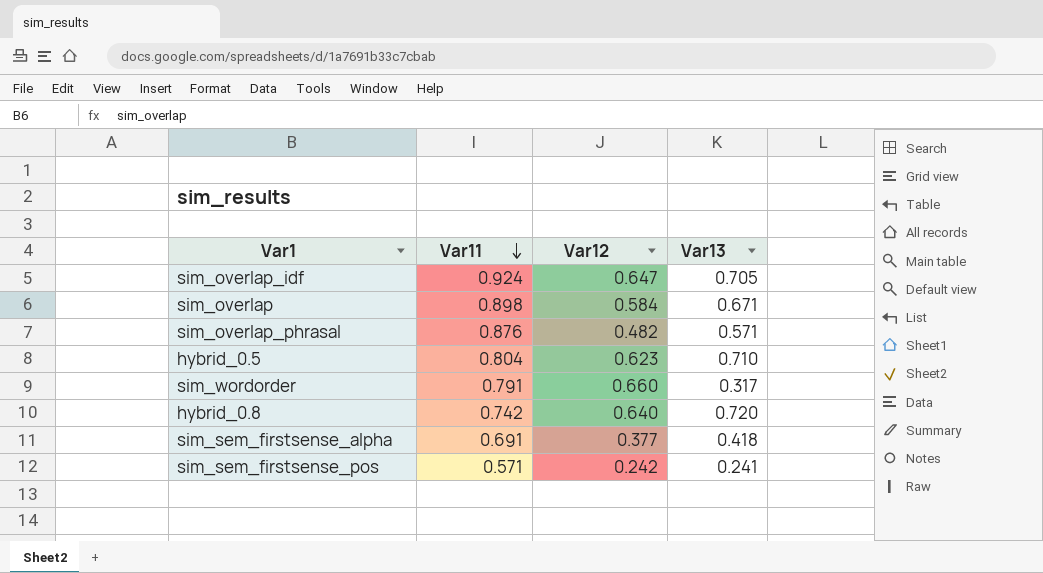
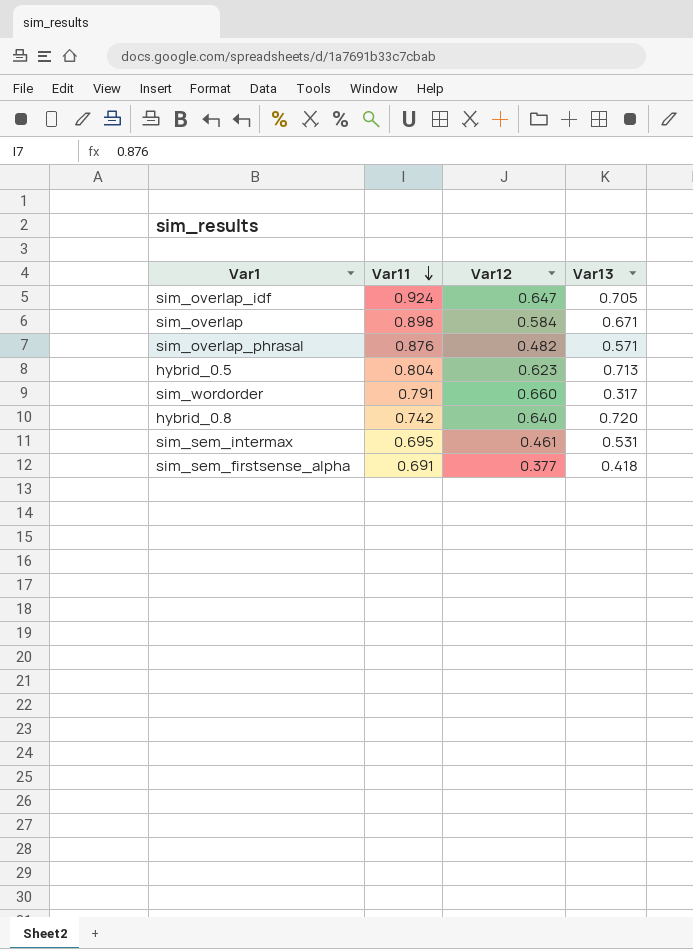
row sim_sem_firstsense_pos: 0.571 | 0.242 | 0.241 -> none
hybrid_0.5 | Var13: 0.710 -> 0.713
row sim_sem_intermax: none -> 0.695 | 0.461 | 0.531

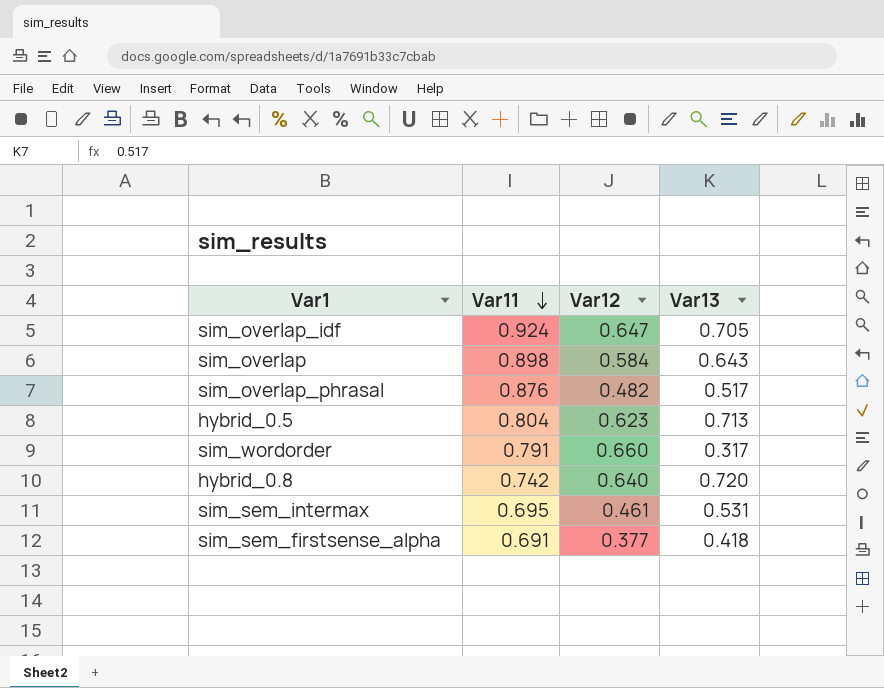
sim_overlap | Var13: 0.671 -> 0.643
sim_overlap_phrasal | Var13: 0.571 -> 0.517

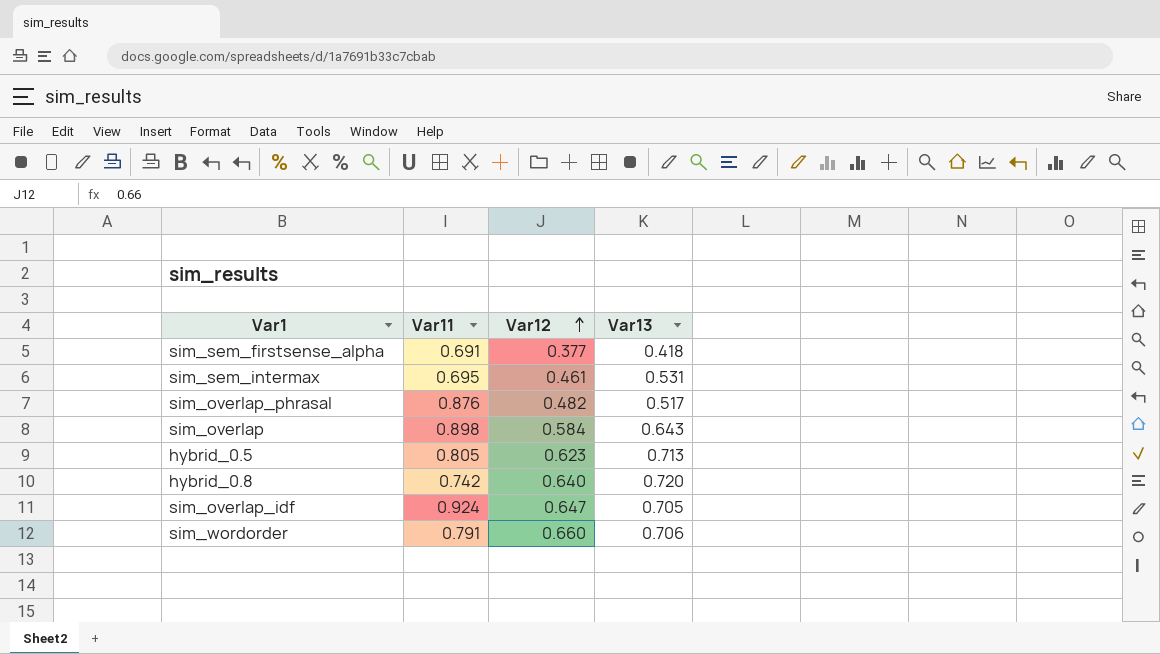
row order: Var11 descending -> Var12 ascending
hybrid_0.5 | Var11: 0.804 -> 0.805
sim_wordorder | Var13: 0.317 -> 0.706

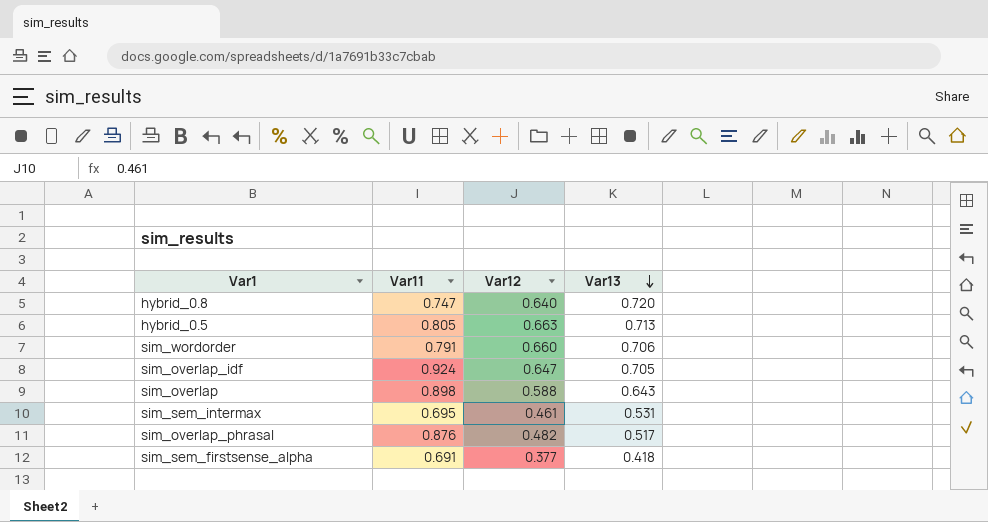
row order: Var12 ascending -> Var13 descending
hybrid_0.8 | Var11: 0.742 -> 0.747
hybrid_0.5 | Var12: 0.623 -> 0.663
sim_overlap | Var12: 0.584 -> 0.588

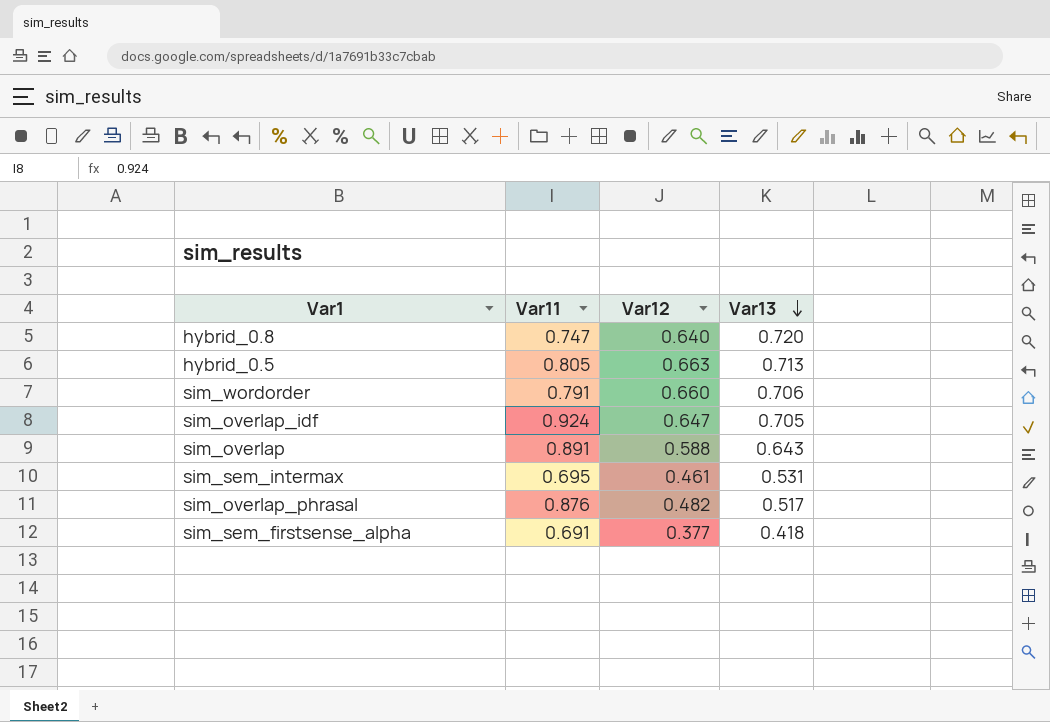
sim_overlap | Var11: 0.898 -> 0.891

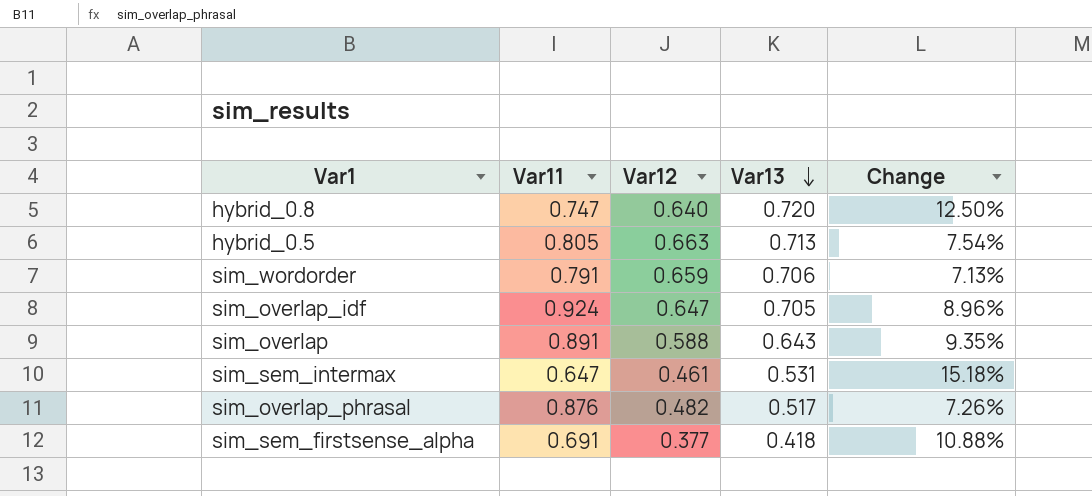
column Change | formula: none -> ([Var13] - [Var12]) / [Var12]
sim_wordorder | Var12: 0.660 -> 0.659
sim_sem_intermax | Var11: 0.695 -> 0.647

